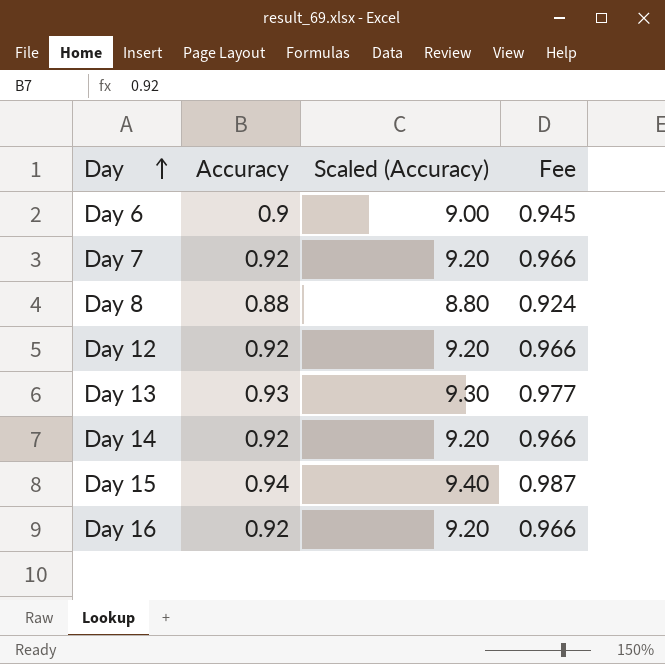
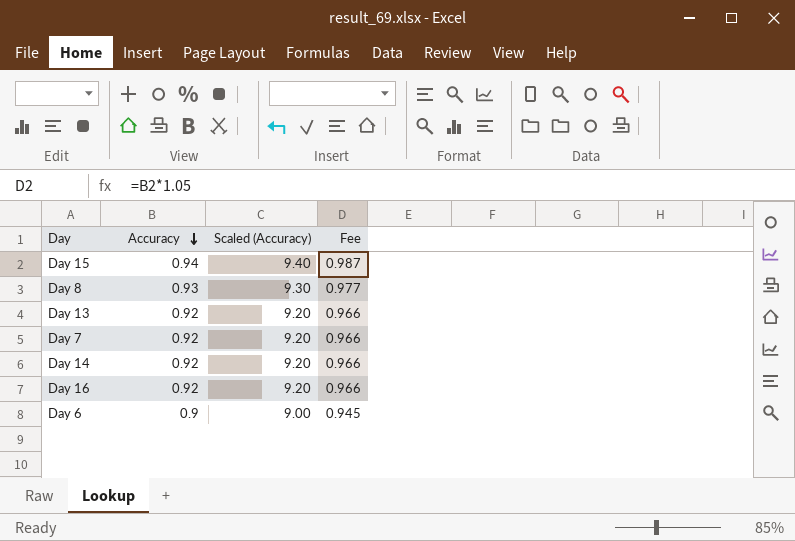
row order: Day ascending -> Accuracy descending
row Day 12: 0.92 | 9.20 | 0.966 -> none
Day 8 | Accuracy: 0.88 -> 0.93
Day 8 | Scaled (Accuracy): 8.80 -> 9.30
Day 8 | Fee: 0.924 -> 0.977
Day 13 | Accuracy: 0.93 -> 0.92
Day 13 | Scaled (Accuracy): 9.30 -> 9.20
Day 13 | Fee: 0.977 -> 0.966

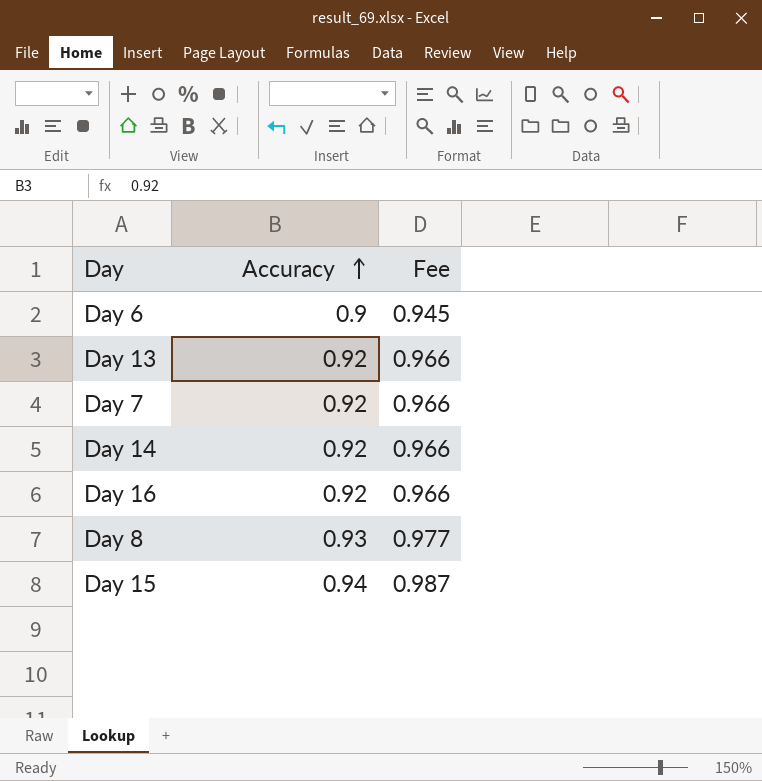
row order: Accuracy descending -> Accuracy ascending
column Scaled (Accuracy) | formula: [Accuracy] * 10 -> none

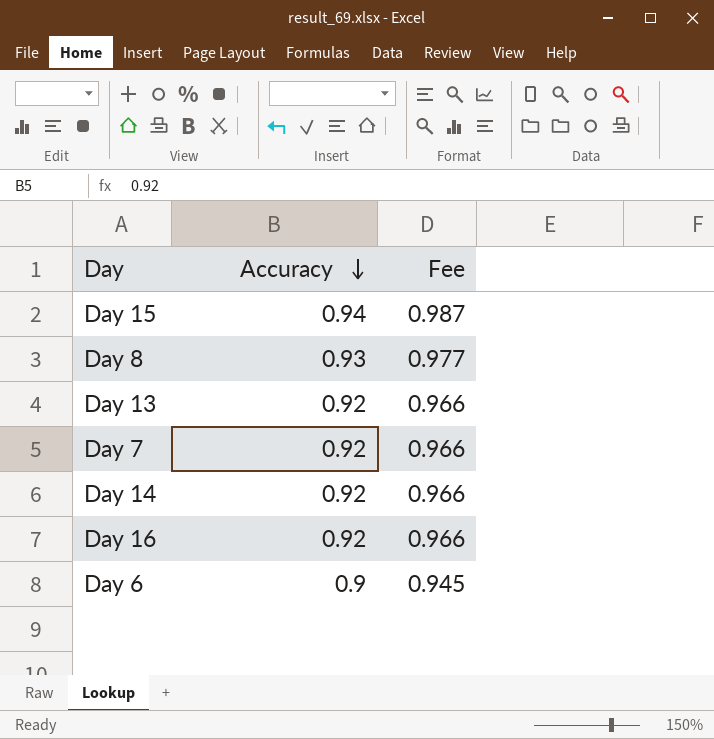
row order: Accuracy ascending -> Accuracy descending

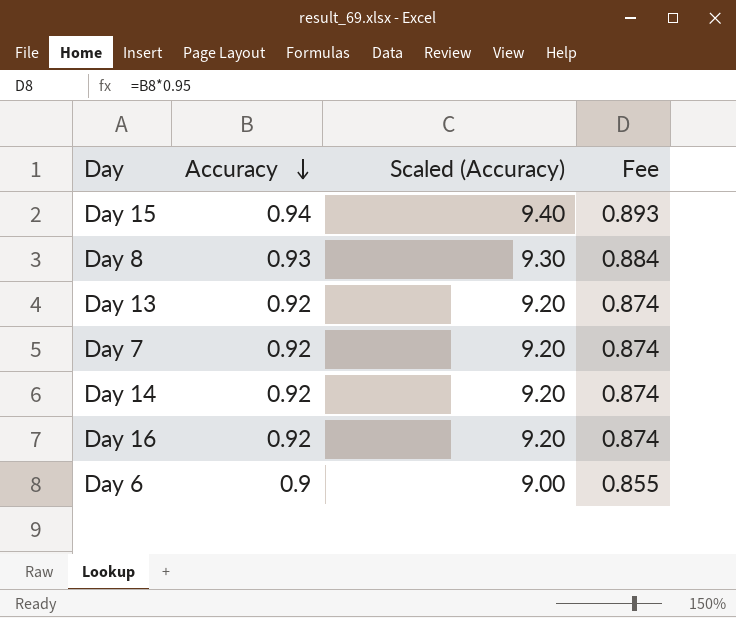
column Scaled (Accuracy) | formula: none -> [Accuracy] * 10
column Fee | formula: [Accuracy] * 1.05 -> [Accuracy] * 0.95

